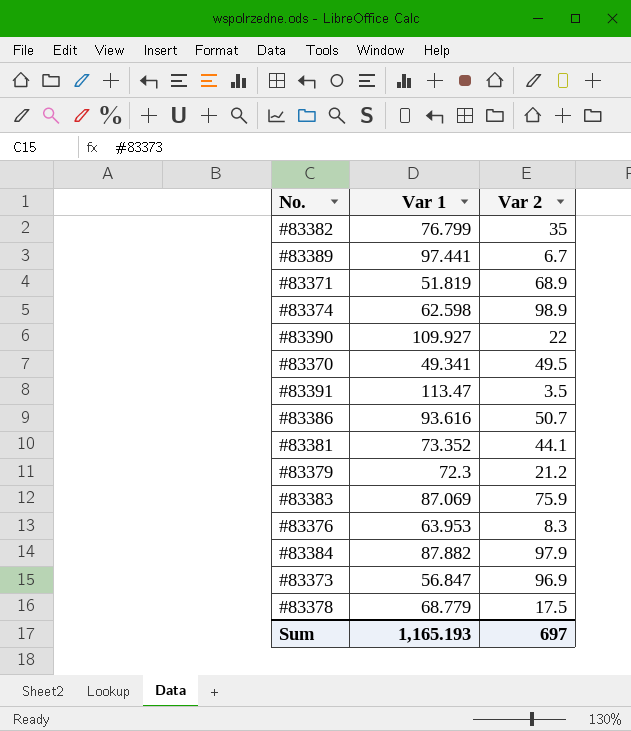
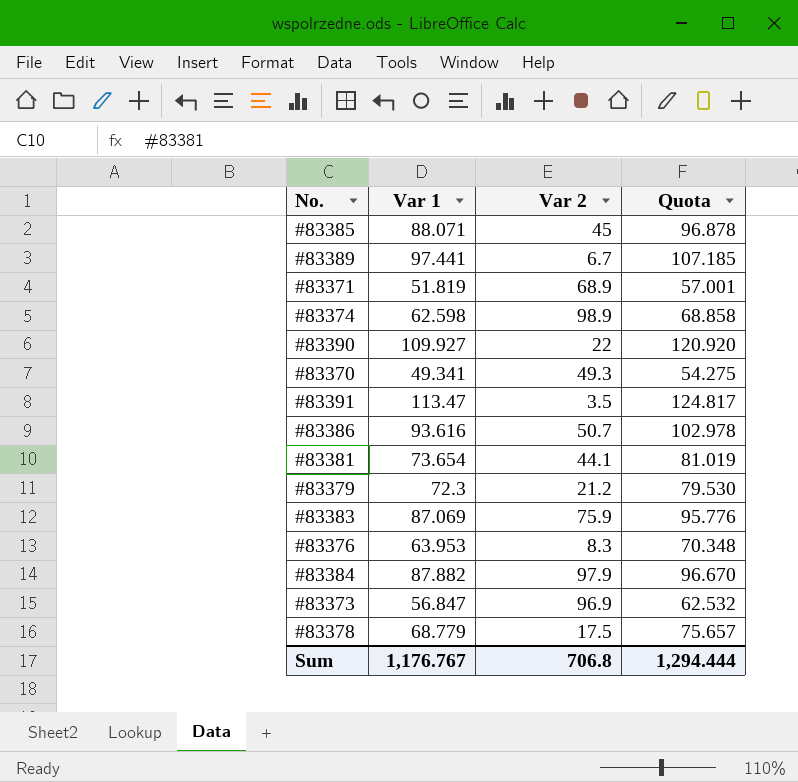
column Quota | formula: none -> [Var 1] * 1.1
row #83382: 76.799 | 35 -> none
row #83385: none -> 88.071 | 45 | 96.878
#83370 | Var 2: 49.5 -> 49.3
#83381 | Var 1: 73.352 -> 73.654
Sum | Var 1: 1,165.193 -> 1,176.767
Sum | Var 2: 697 -> 706.8

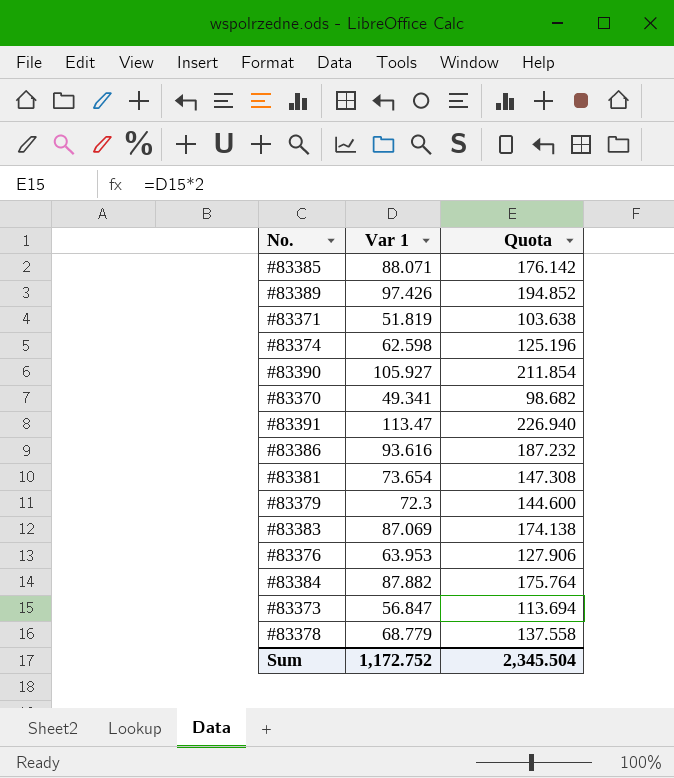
column Var 2 | position: 3 -> none
column Quota | formula: [Var 1] * 1.1 -> [Var 1] * 2
#83389 | Var 1: 97.441 -> 97.426
#83390 | Var 1: 109.927 -> 105.927
Sum | Var 1: 1,176.767 -> 1,172.752
Sum | Quota: 1,294.444 -> 2,345.504

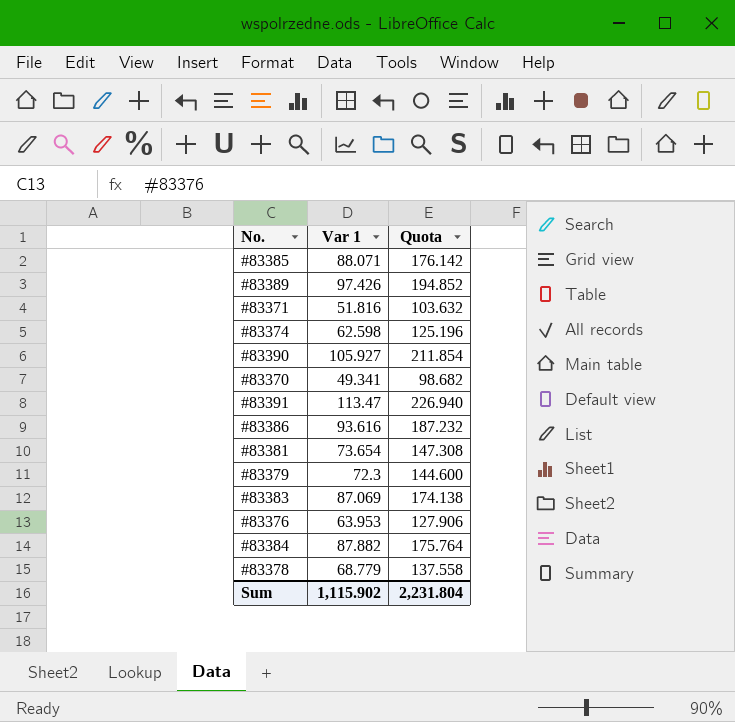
row #83373: 56.847 | 113.694 -> none
#83371 | Var 1: 51.819 -> 51.816
#83371 | Quota: 103.638 -> 103.632
Sum | Var 1: 1,172.752 -> 1,115.902
Sum | Quota: 2,345.504 -> 2,231.804

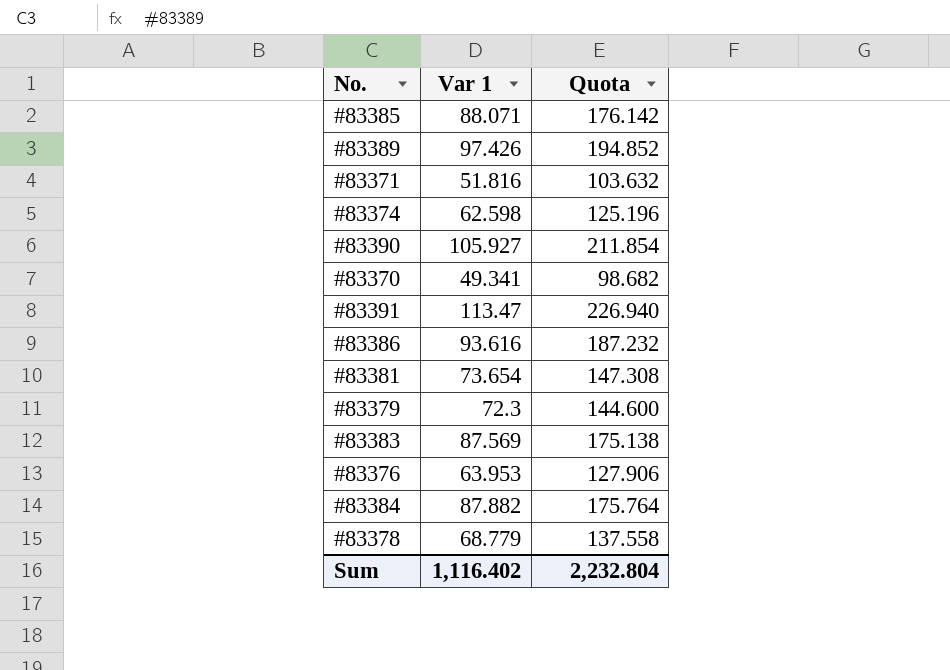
#83383 | Var 1: 87.069 -> 87.569
#83383 | Quota: 174.138 -> 175.138
Sum | Var 1: 1,115.902 -> 1,116.402
Sum | Quota: 2,231.804 -> 2,232.804

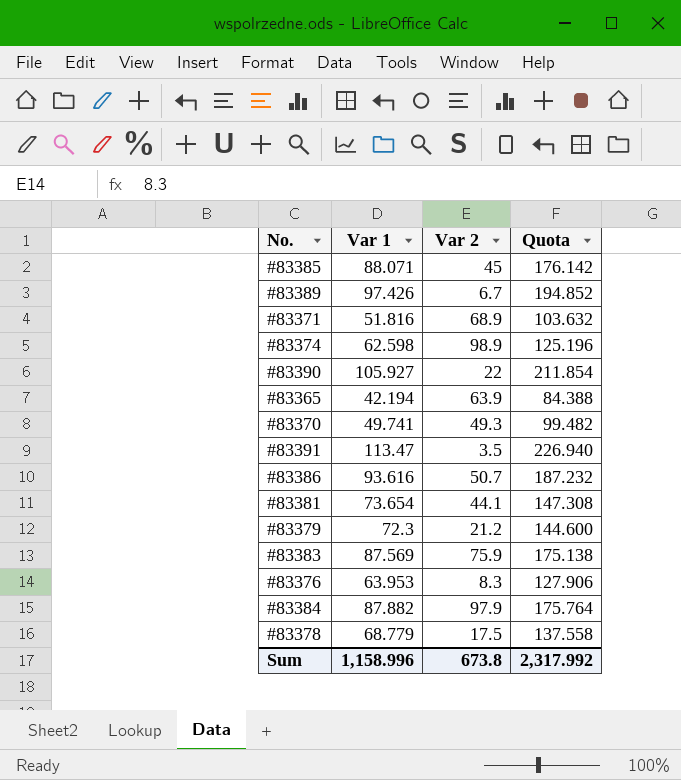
column Var 2 | position: none -> 3
row #83365: none -> 42.194 | 63.9 | 84.388
#83370 | Var 1: 49.341 -> 49.741
#83370 | Quota: 98.682 -> 99.482
Sum | Var 1: 1,116.402 -> 1,158.996
Sum | Quota: 2,232.804 -> 2,317.992

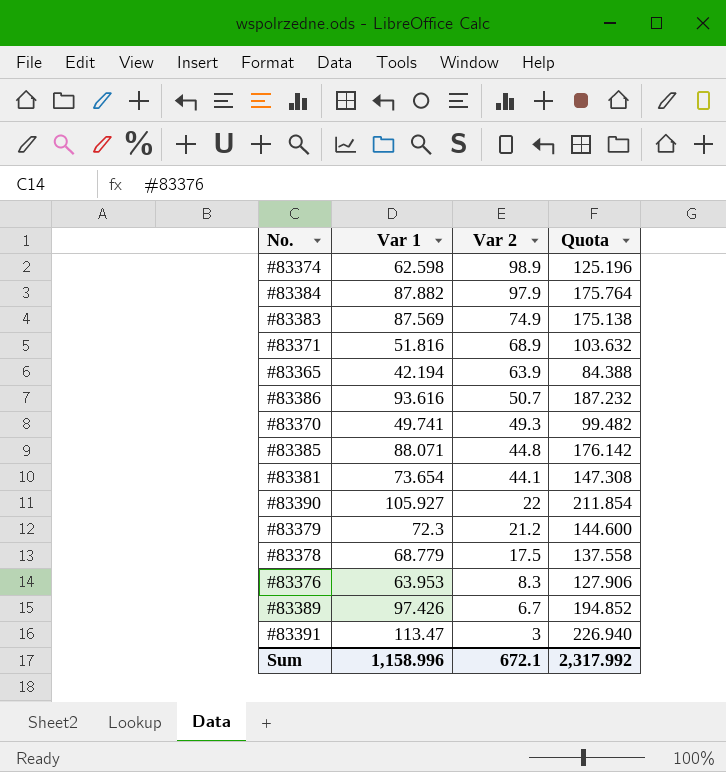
row order: none -> Var 2 descending
#83383 | Var 2: 75.9 -> 74.9
#83385 | Var 2: 45 -> 44.8
#83391 | Var 2: 3.5 -> 3
Sum | Var 2: 673.8 -> 672.1

